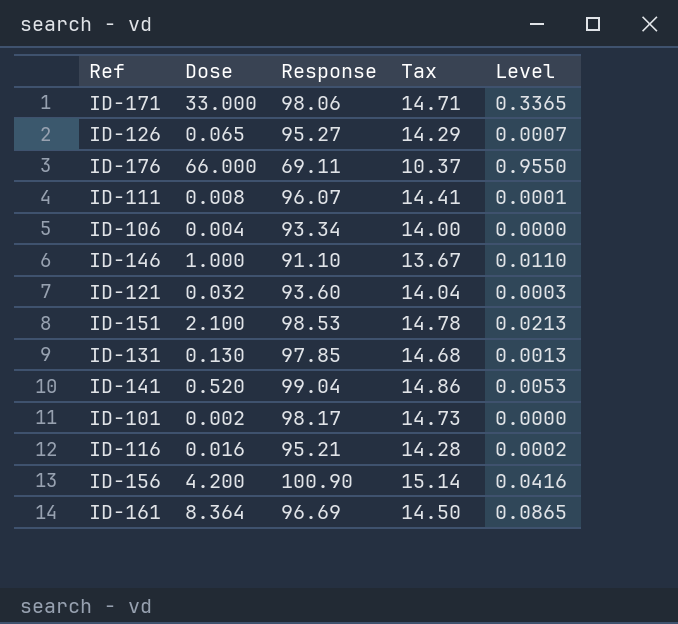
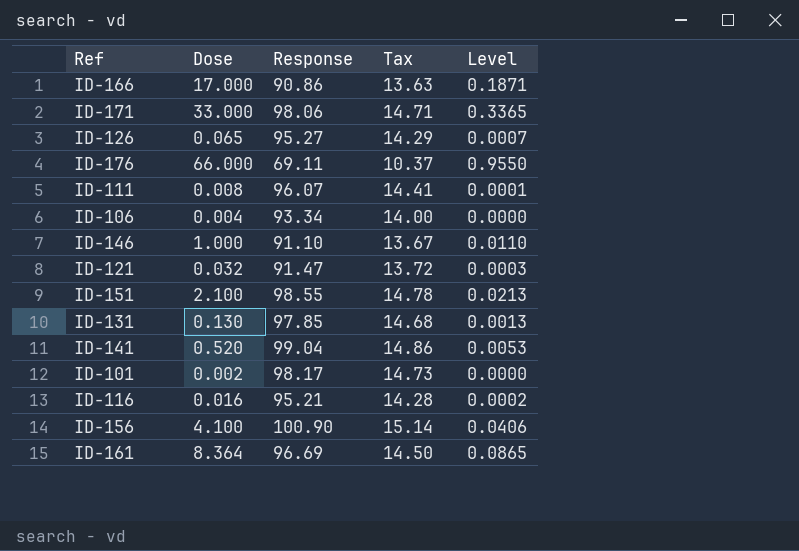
row ID-166: none -> 17.000 | 90.86 | 13.63 | 0.1871
ID-121 | Response: 93.60 -> 91.47
ID-121 | Tax: 14.04 -> 13.72
ID-151 | Response: 98.53 -> 98.55
ID-156 | Dose: 4.200 -> 4.100
ID-156 | Level: 0.0416 -> 0.0406

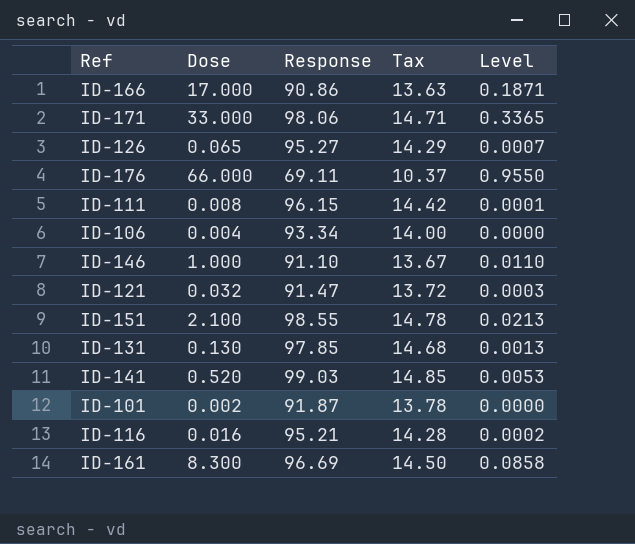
row ID-156: 4.100 | 100.90 | 15.14 | 0.0406 -> none
ID-111 | Response: 96.07 -> 96.15
ID-111 | Tax: 14.41 -> 14.42
ID-141 | Response: 99.04 -> 99.03
ID-141 | Tax: 14.86 -> 14.85
ID-101 | Response: 98.17 -> 91.87
ID-101 | Tax: 14.73 -> 13.78
ID-161 | Dose: 8.364 -> 8.300
ID-161 | Level: 0.0865 -> 0.0858

